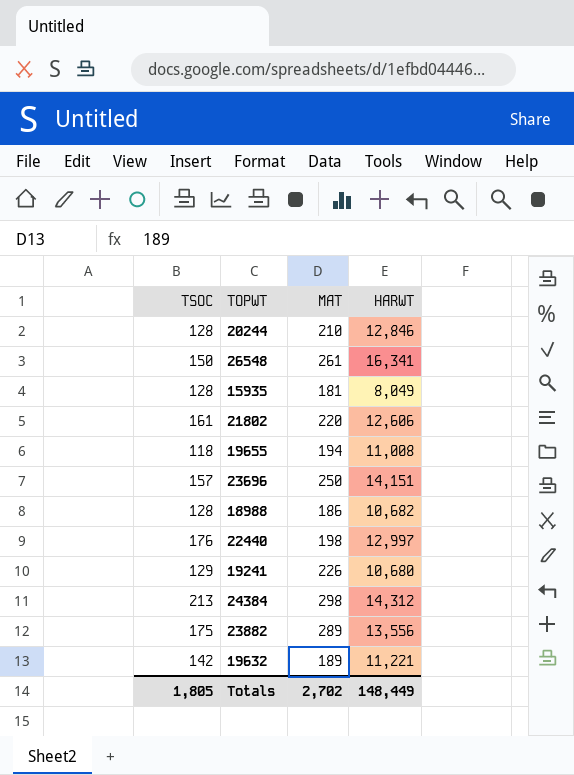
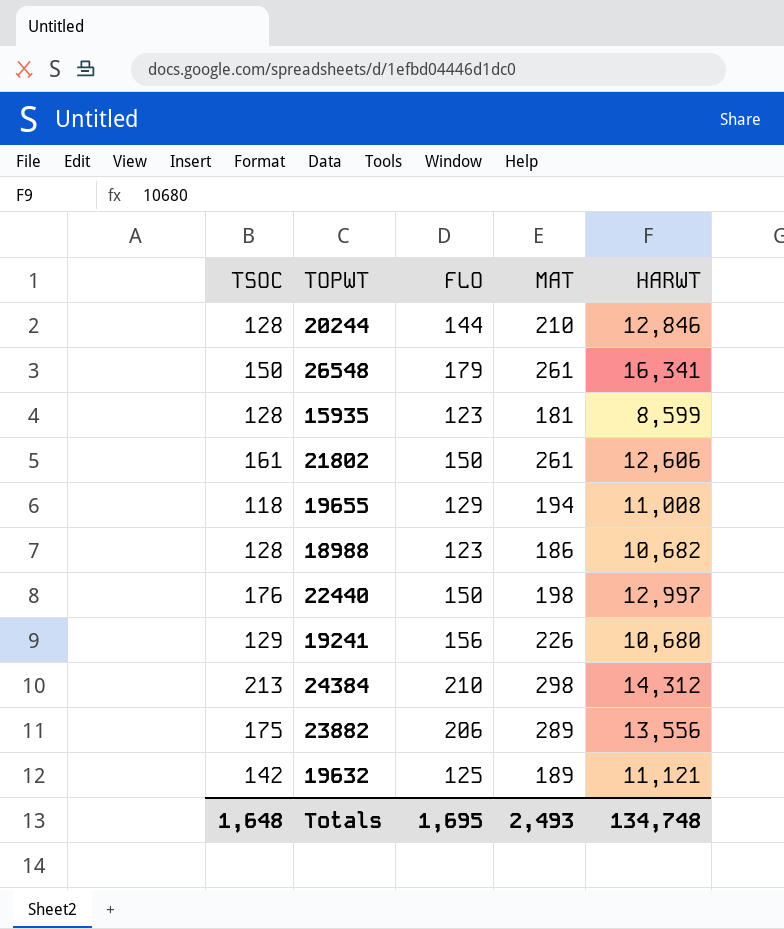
column FLO | position: none -> 3
row 23696: 157 | 250 | 14,151 -> none
15935 | HARWT: 8,049 -> 8,599
21802 | MAT: 220 -> 261
19632 | HARWT: 11,221 -> 11,121
Totals | TSOC: 1,805 -> 1,648
Totals | MAT: 2,702 -> 2,493
Totals | HARWT: 148,449 -> 134,748

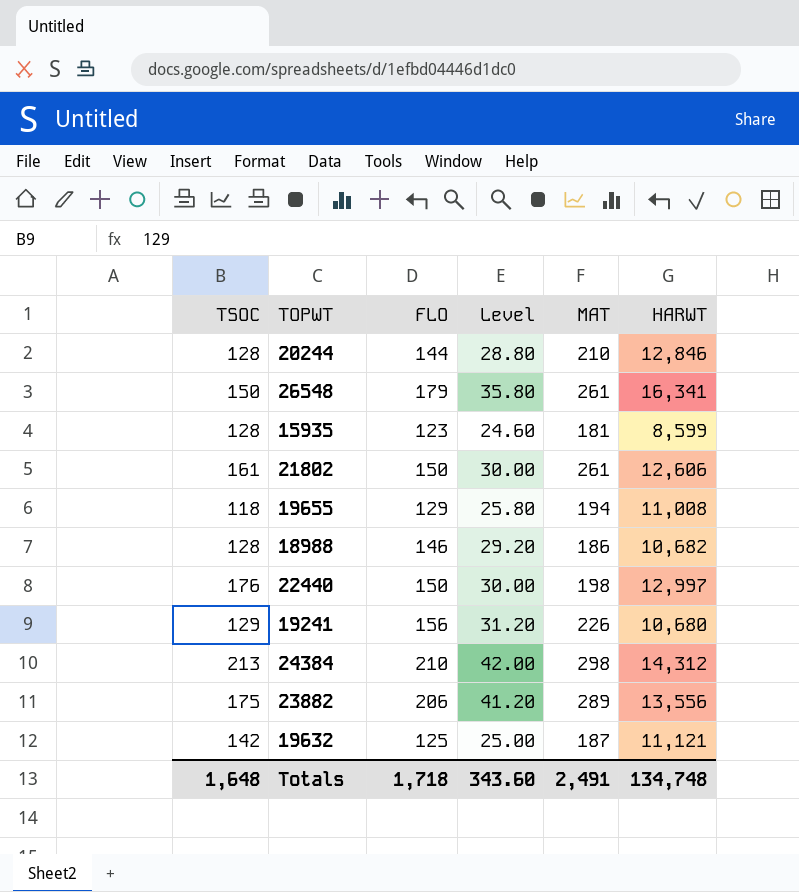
column Level | formula: none -> [FLO] * 0.2
18988 | FLO: 123 -> 146
19632 | MAT: 189 -> 187
Totals | FLO: 1,695 -> 1,718
Totals | MAT: 2,493 -> 2,491

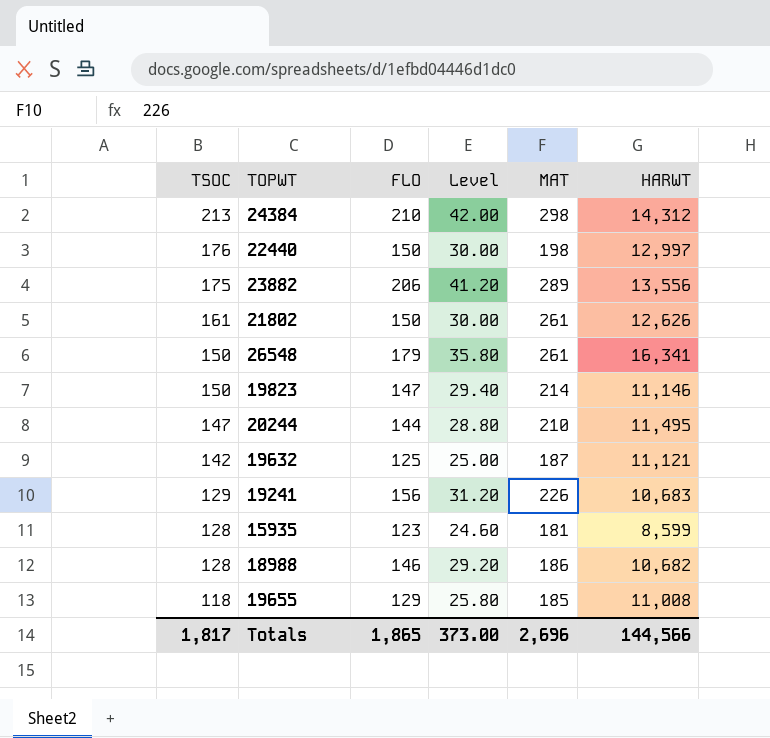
row order: none -> TSOC descending
21802 | HARWT: 12,606 -> 12,626
row 19823: none -> 150 | 147 | 29.40 | 214 | 11,146
20244 | TSOC: 128 -> 147
20244 | HARWT: 12,846 -> 11,495
19241 | HARWT: 10,680 -> 10,683
19655 | MAT: 194 -> 185
Totals | TSOC: 1,648 -> 1,817
Totals | FLO: 1,718 -> 1,865
Totals | Level: 343.60 -> 373.00
Totals | MAT: 2,491 -> 2,696
Totals | HARWT: 134,748 -> 144,566

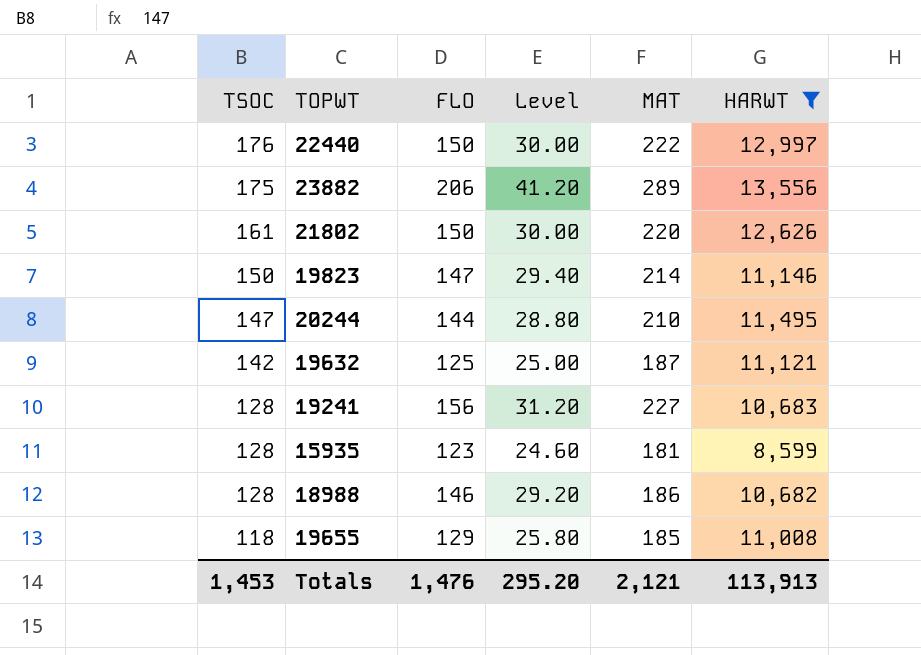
filter: none -> HARWT <= 13,556
22440 | MAT: 198 -> 222
21802 | MAT: 261 -> 220
19241 | TSOC: 129 -> 128
19241 | MAT: 226 -> 227
Totals | TSOC: 1,817 -> 1,453
Totals | FLO: 1,865 -> 1,476
Totals | Level: 373.00 -> 295.20
Totals | MAT: 2,696 -> 2,121
Totals | HARWT: 144,566 -> 113,913

